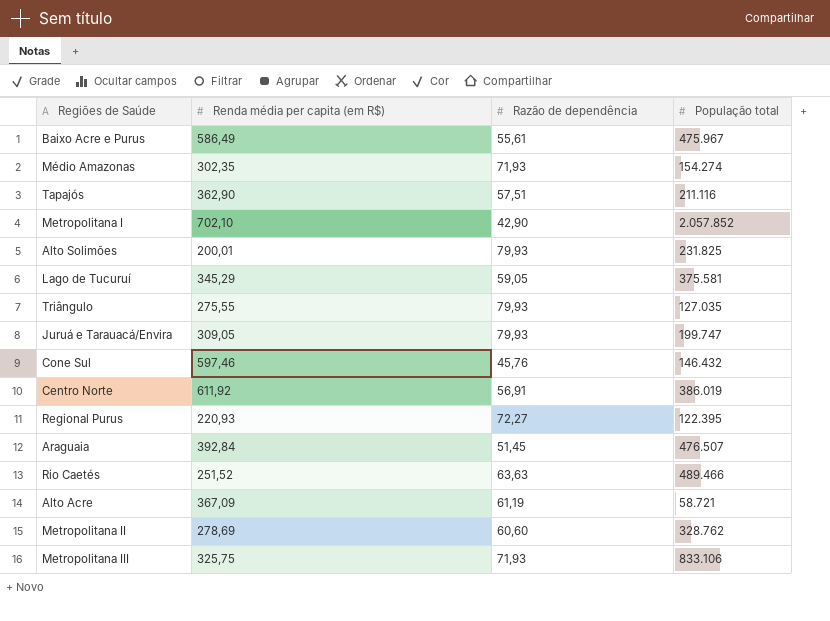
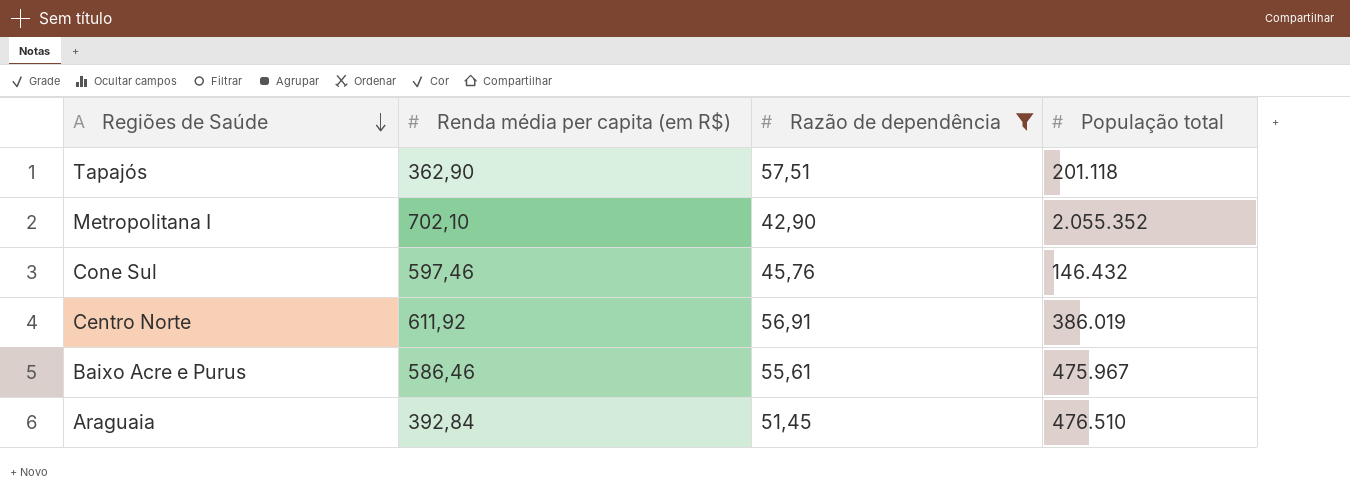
filter: none -> Razão de dependência <= 57,51
row order: none -> Regiões de Saúde descending
Tapajós | População total: 211.116 -> 201.118
Metropolitana I | População total: 2.057.852 -> 2.055.352
Baixo Acre e Purus | Renda média per capita (em R$): 586,49 -> 586,46
Araguaia | População total: 476.507 -> 476.510

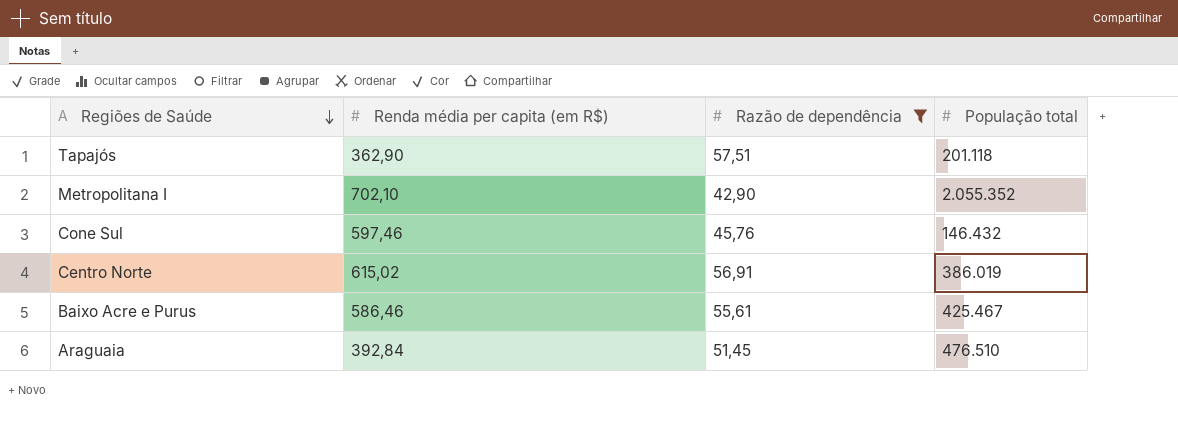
Centro Norte | Renda média per capita (em R$): 611,92 -> 615,02
Baixo Acre e Purus | População total: 475.967 -> 425.467

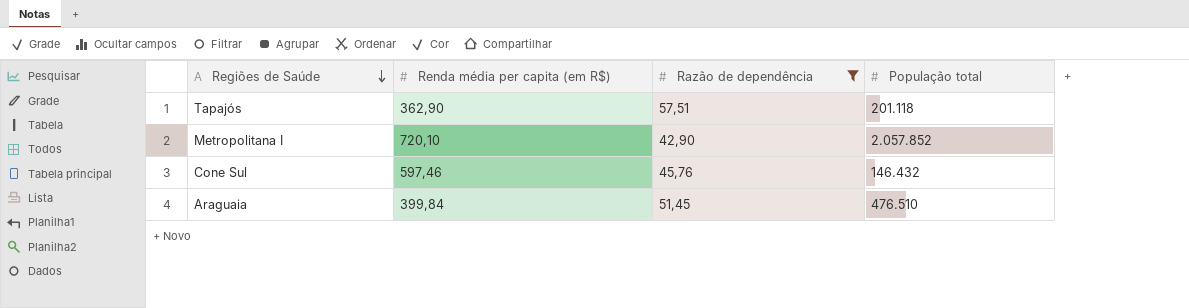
row Centro Norte: 615,02 | 56,91 | 386.019 -> none
row Baixo Acre e Purus: 586,46 | 55,61 | 425.467 -> none
Metropolitana I | Renda média per capita (em R$): 702,10 -> 720,10
Metropolitana I | População total: 2.055.352 -> 2.057.852
Araguaia | Renda média per capita (em R$): 392,84 -> 399,84

